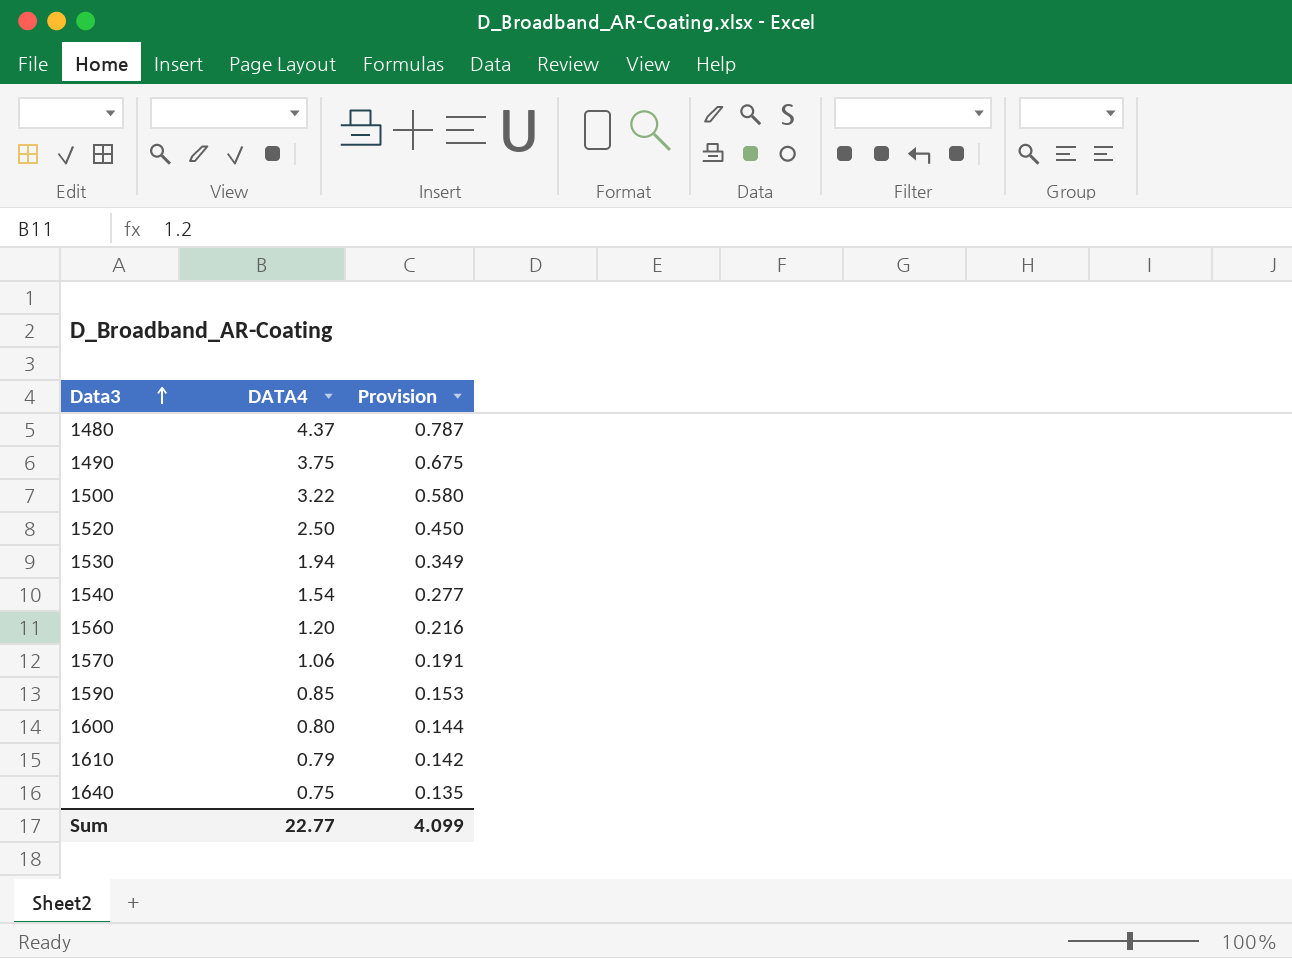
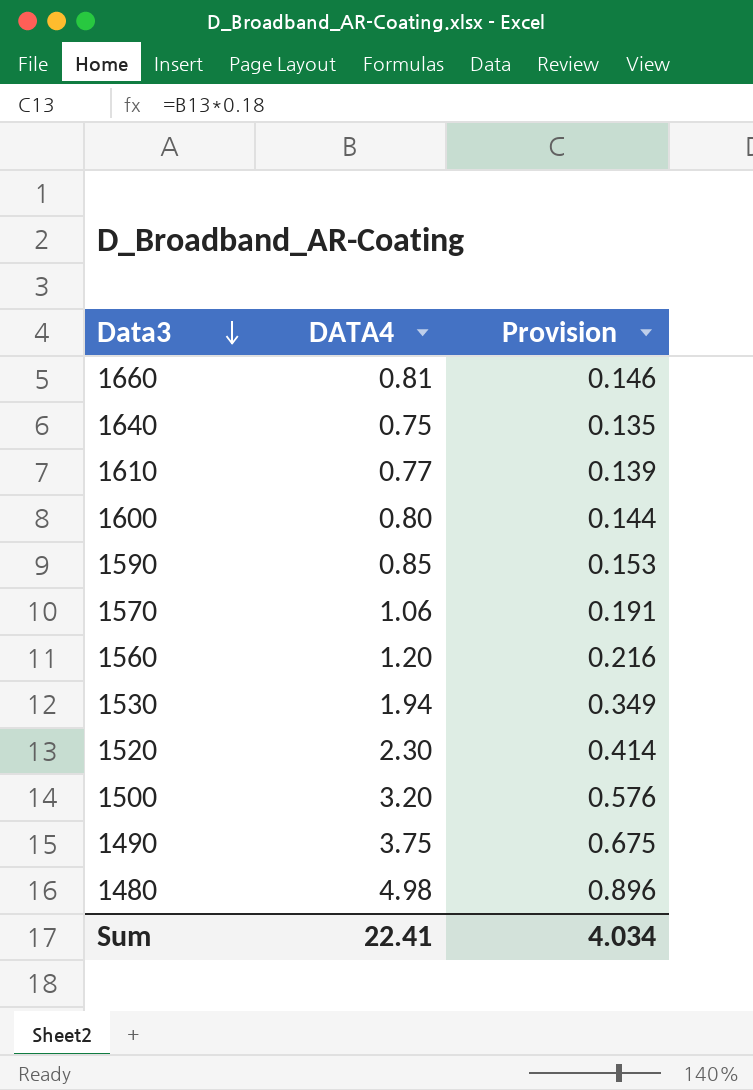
row order: Data3 ascending -> Data3 descending
row 1540: 1.54 | 0.277 -> none
row 1660: none -> 0.81 | 0.146
1610 | DATA4: 0.79 -> 0.77
1610 | Provision: 0.142 -> 0.139
1520 | DATA4: 2.50 -> 2.30
1520 | Provision: 0.450 -> 0.414
1500 | DATA4: 3.22 -> 3.20
1500 | Provision: 0.580 -> 0.576
1480 | DATA4: 4.37 -> 4.98
1480 | Provision: 0.787 -> 0.896
Sum | DATA4: 22.77 -> 22.41
Sum | Provision: 4.099 -> 4.034

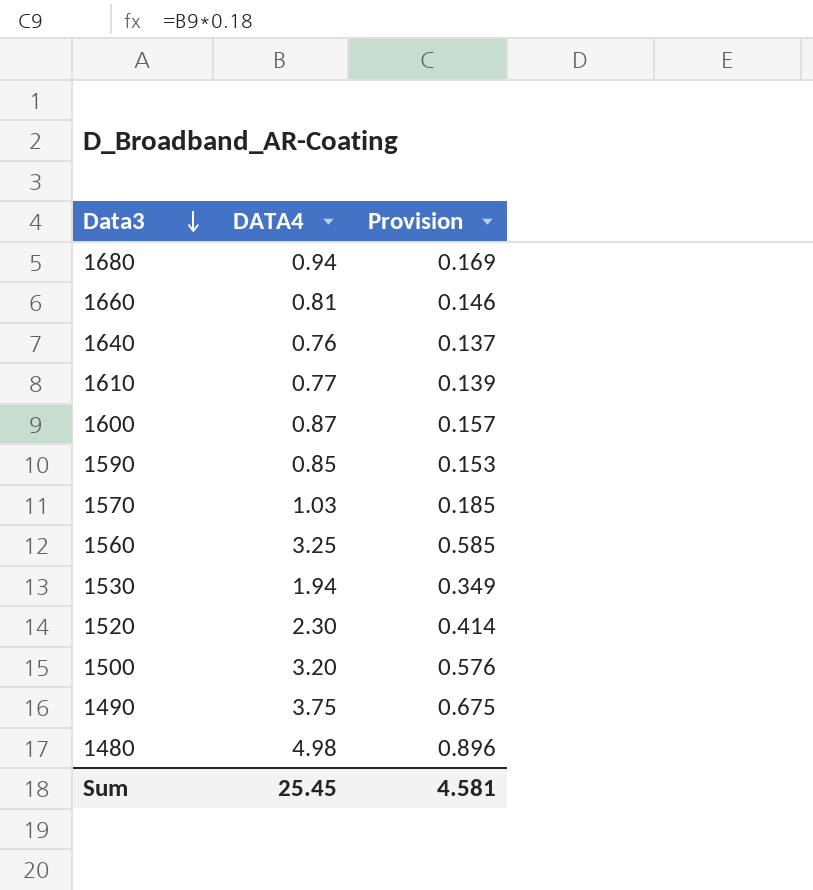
row 1680: none -> 0.94 | 0.169
1640 | DATA4: 0.75 -> 0.76
1640 | Provision: 0.135 -> 0.137
1600 | DATA4: 0.80 -> 0.87
1600 | Provision: 0.144 -> 0.157
1570 | DATA4: 1.06 -> 1.03
1570 | Provision: 0.191 -> 0.185
1560 | DATA4: 1.20 -> 3.25
1560 | Provision: 0.216 -> 0.585
Sum | DATA4: 22.41 -> 25.45
Sum | Provision: 4.034 -> 4.581

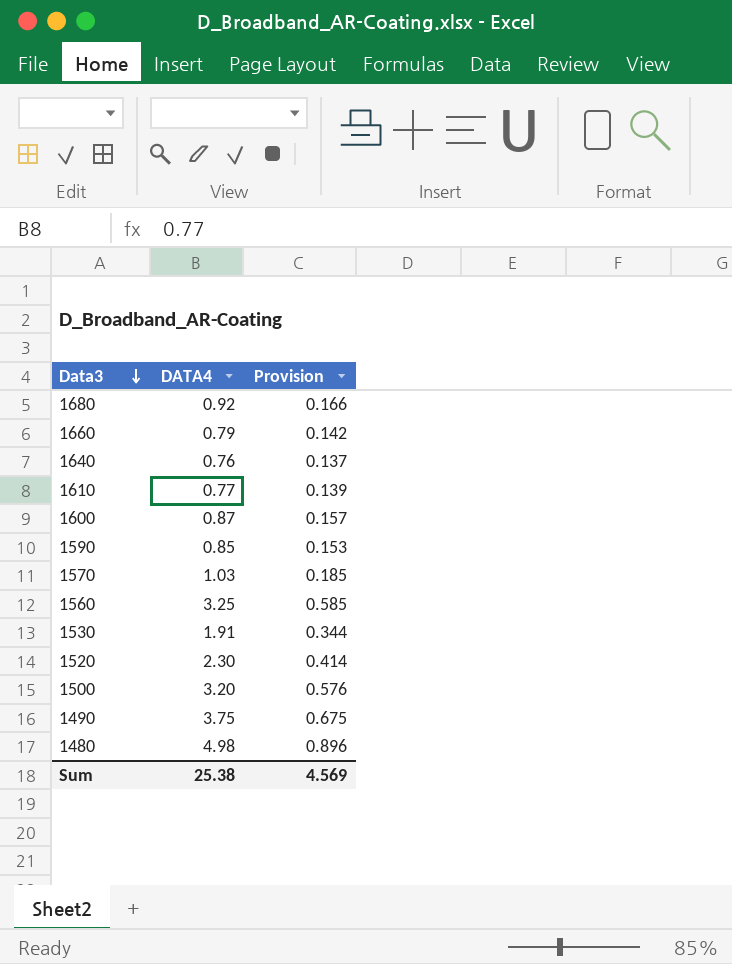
1680 | DATA4: 0.94 -> 0.92
1680 | Provision: 0.169 -> 0.166
1660 | DATA4: 0.81 -> 0.79
1660 | Provision: 0.146 -> 0.142
1530 | DATA4: 1.94 -> 1.91
1530 | Provision: 0.349 -> 0.344
Sum | DATA4: 25.45 -> 25.38
Sum | Provision: 4.581 -> 4.569

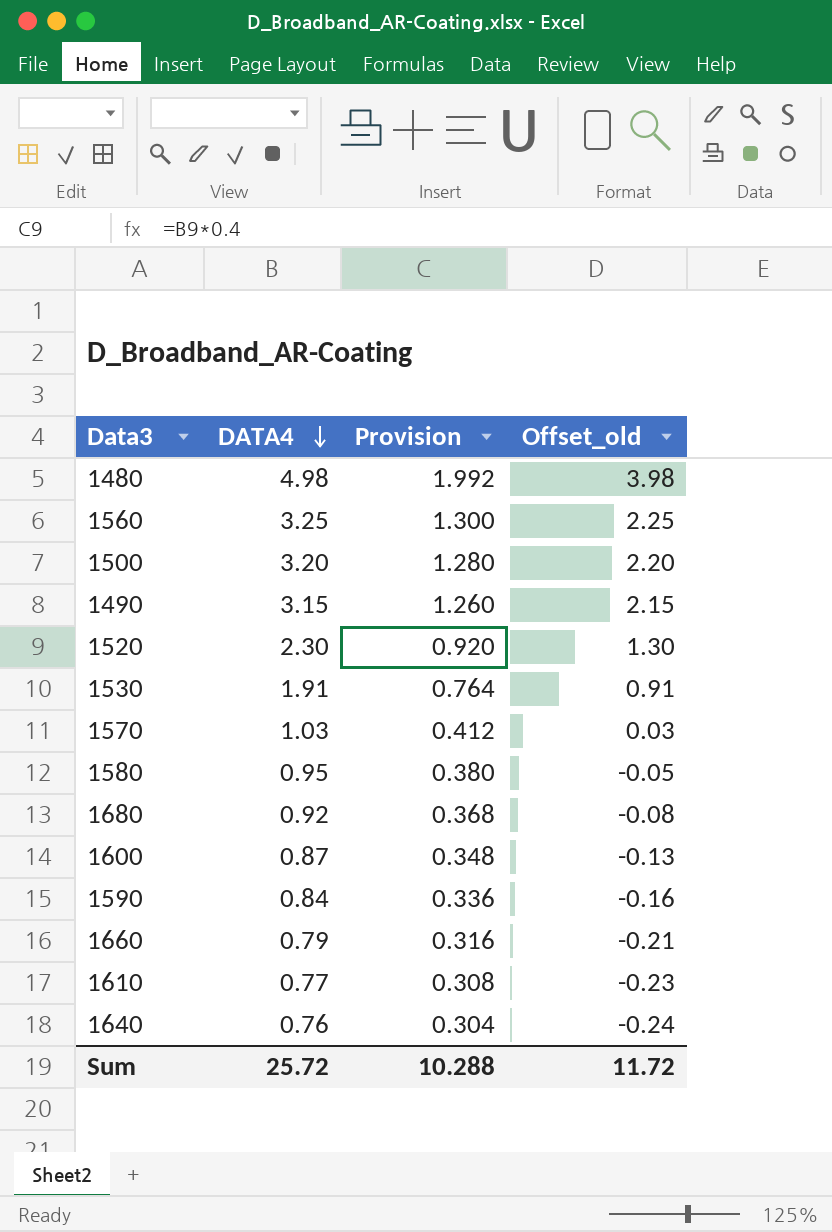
row order: Data3 descending -> DATA4 descending
column Provision | formula: [DATA4] * 0.18 -> [DATA4] * 0.4
column Offset_old | formula: none -> [DATA4] - 1
1490 | DATA4: 3.75 -> 3.15
row 1580: none -> 0.95 | 0.380 | -0.05
1590 | DATA4: 0.85 -> 0.84
Sum | DATA4: 25.38 -> 25.72
Sum | Provision: 4.569 -> 10.288

